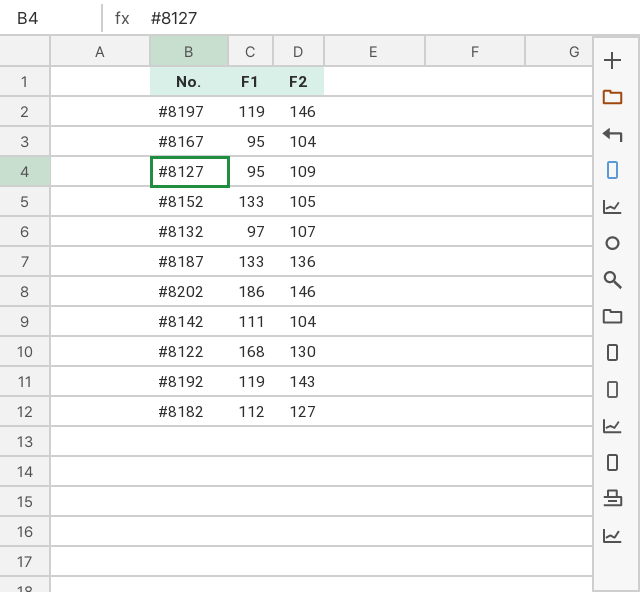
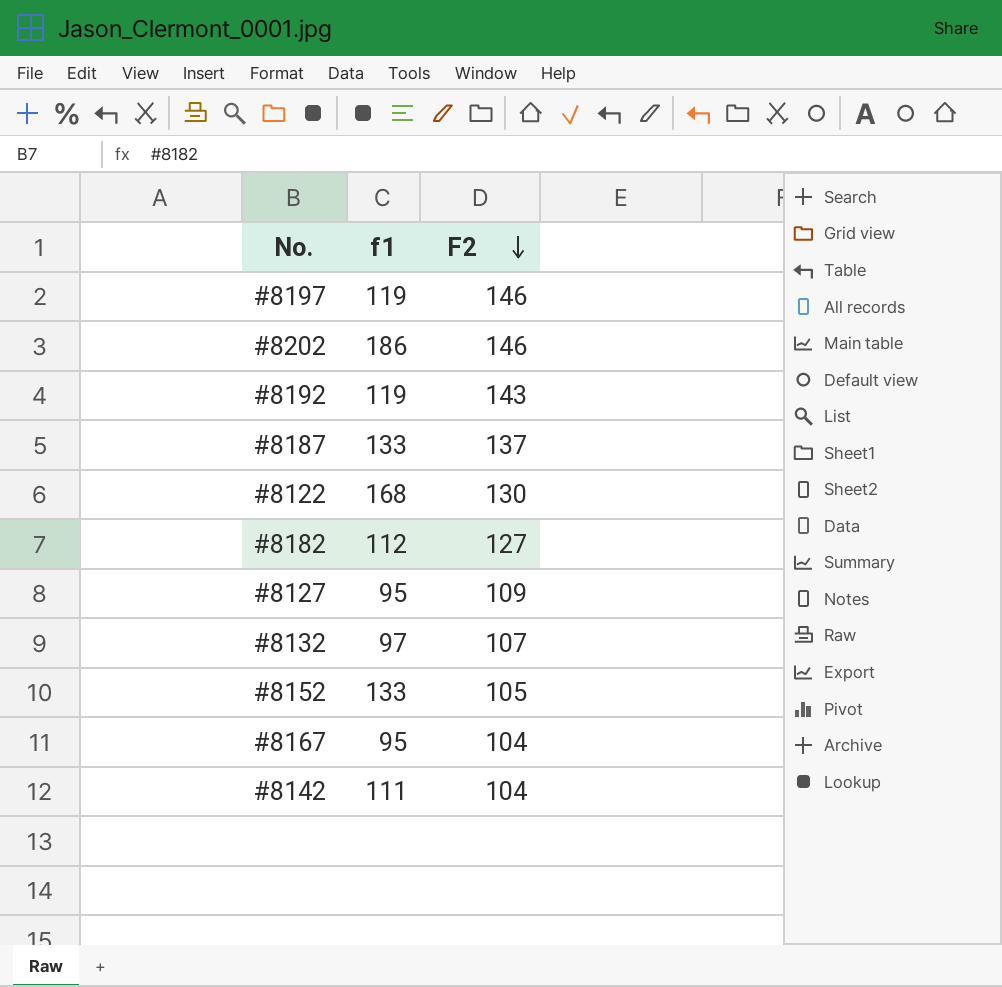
row order: none -> F2 descending
column name: F1 -> f1
#8187 | F2: 136 -> 137

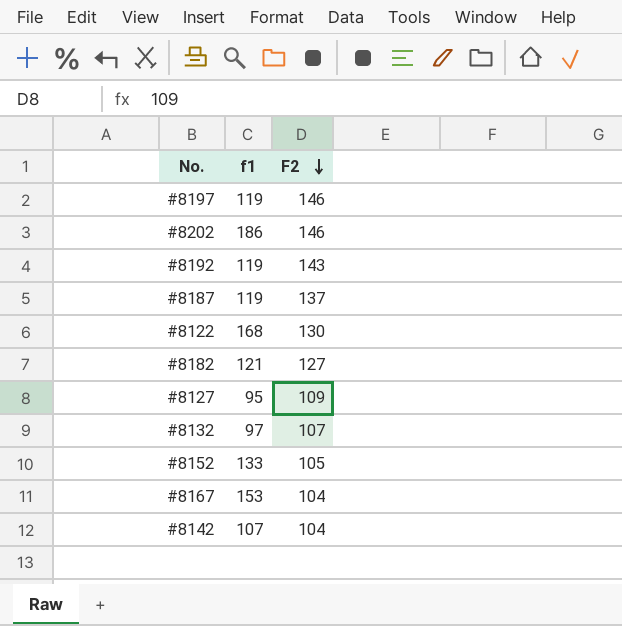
#8187 | f1: 133 -> 119
#8182 | f1: 112 -> 121
#8167 | f1: 95 -> 153
#8142 | f1: 111 -> 107

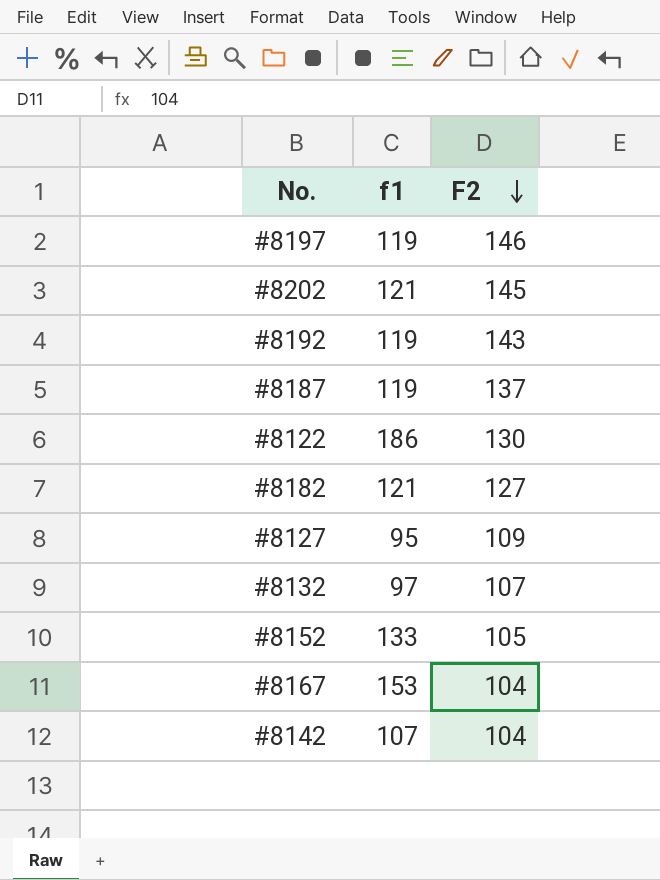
#8202 | f1: 186 -> 121
#8202 | F2: 146 -> 145
#8122 | f1: 168 -> 186

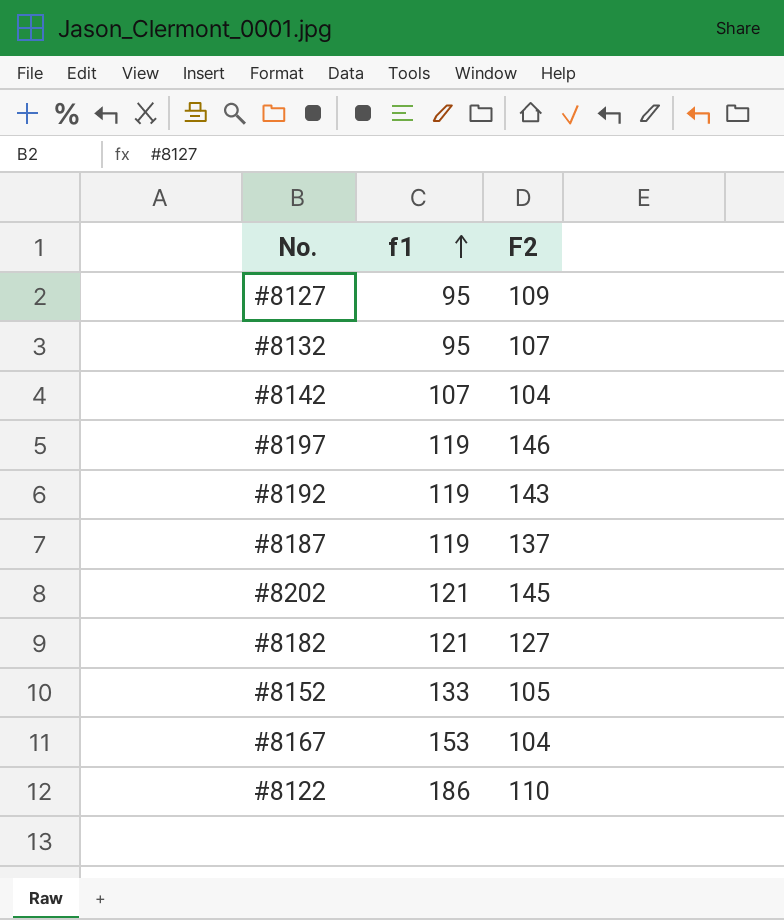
row order: F2 descending -> f1 ascending
#8132 | f1: 97 -> 95
#8122 | F2: 130 -> 110

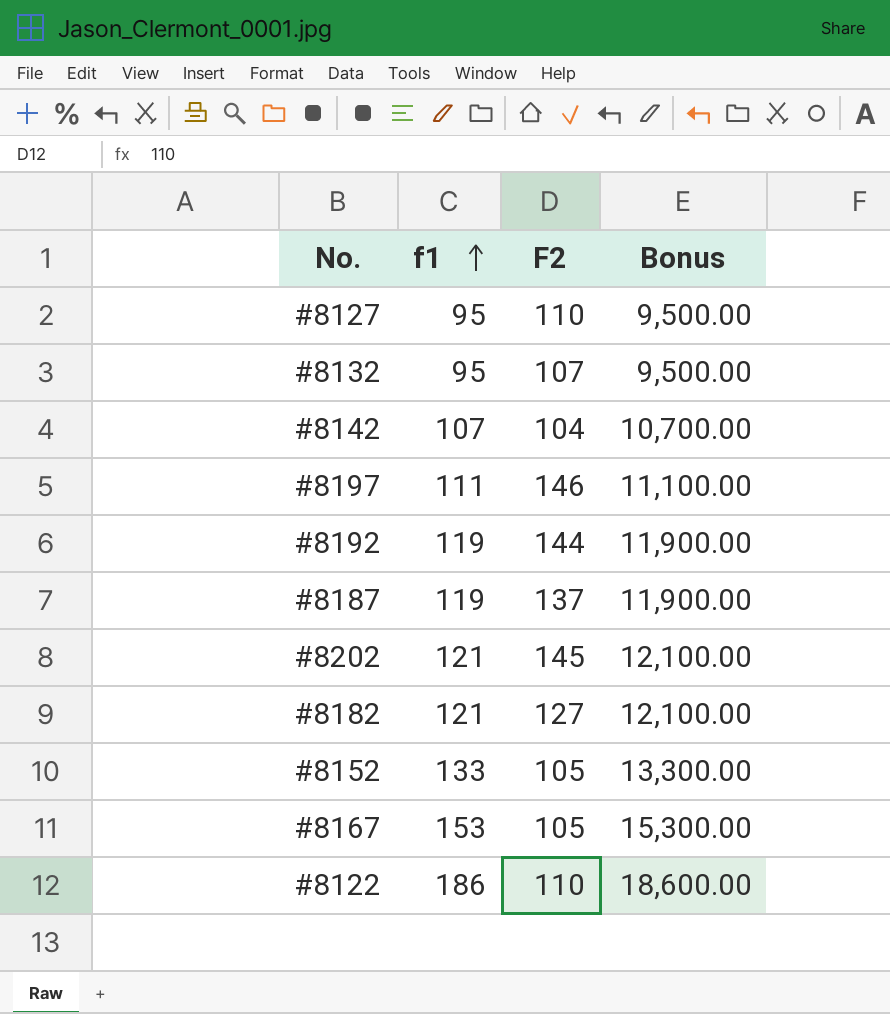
column Bonus | formula: none -> [f1] * 100
#8127 | F2: 109 -> 110
#8197 | f1: 119 -> 111
#8192 | F2: 143 -> 144
#8167 | F2: 104 -> 105

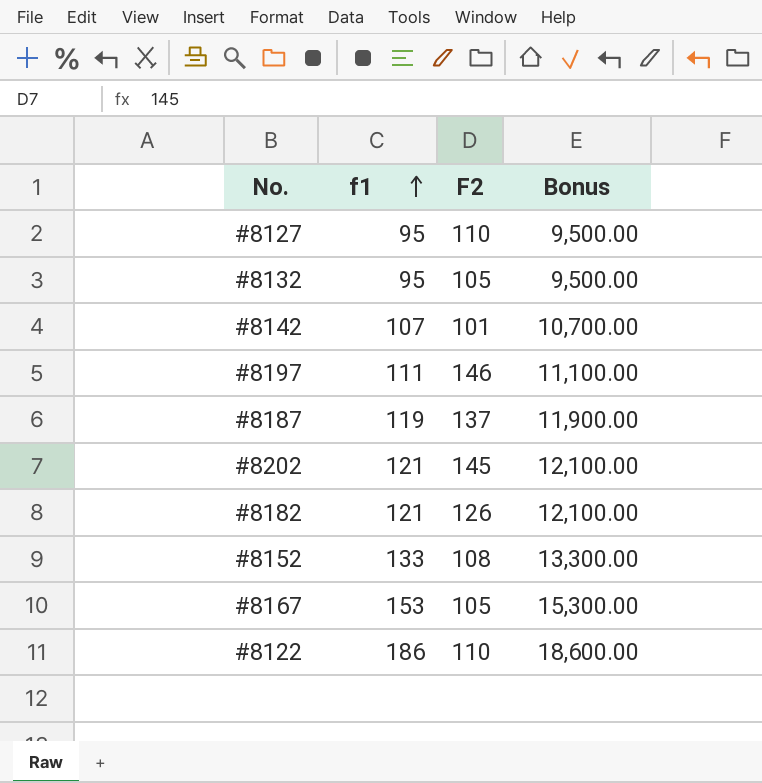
row #8192: 119 | 144 | 11,900.00 -> none
#8132 | F2: 107 -> 105
#8142 | F2: 104 -> 101
#8182 | F2: 127 -> 126
#8152 | F2: 105 -> 108

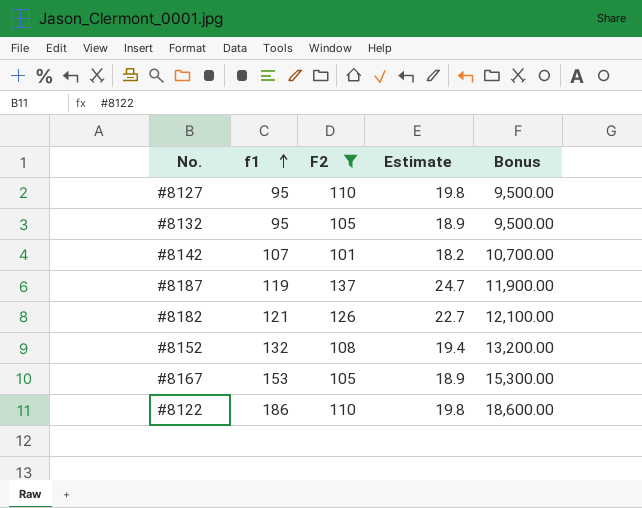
filter: none -> F2 <= 137
column Estimate | formula: none -> [F2] * 0.18
#8152 | f1: 133 -> 132
#8152 | Bonus: 13,300.00 -> 13,200.00

